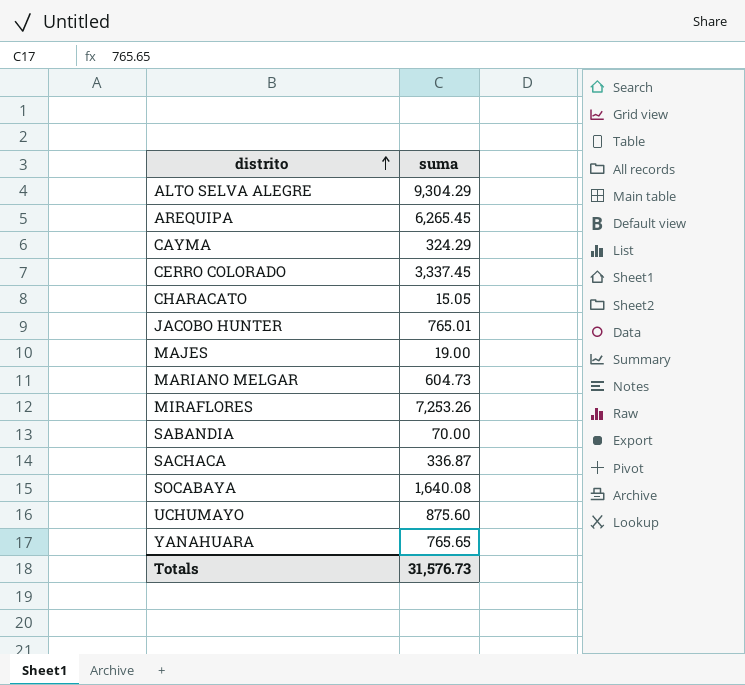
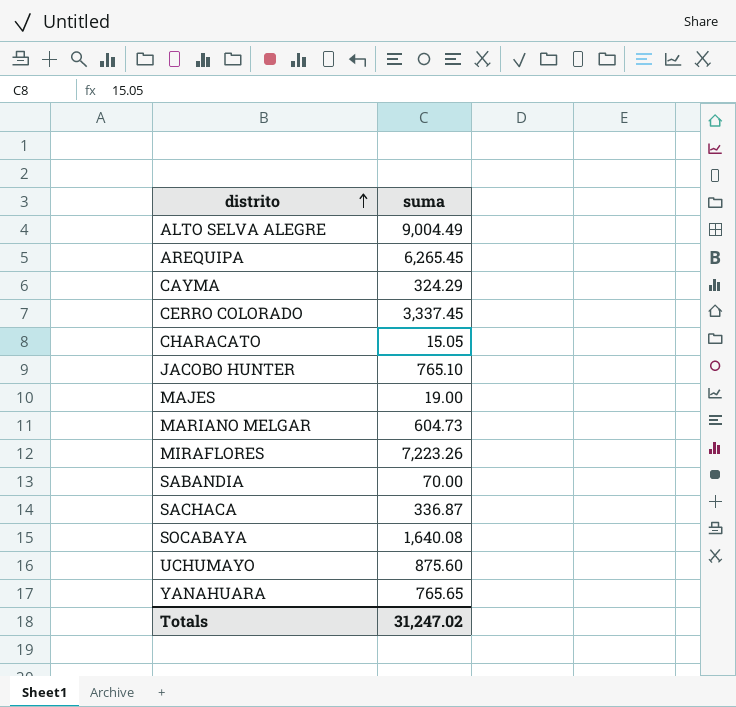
ALTO SELVA ALEGRE | suma: 9,304.29 -> 9,004.49
JACOBO HUNTER | suma: 765.01 -> 765.10
MIRAFLORES | suma: 7,253.26 -> 7,223.26
Totals | suma: 31,576.73 -> 31,247.02

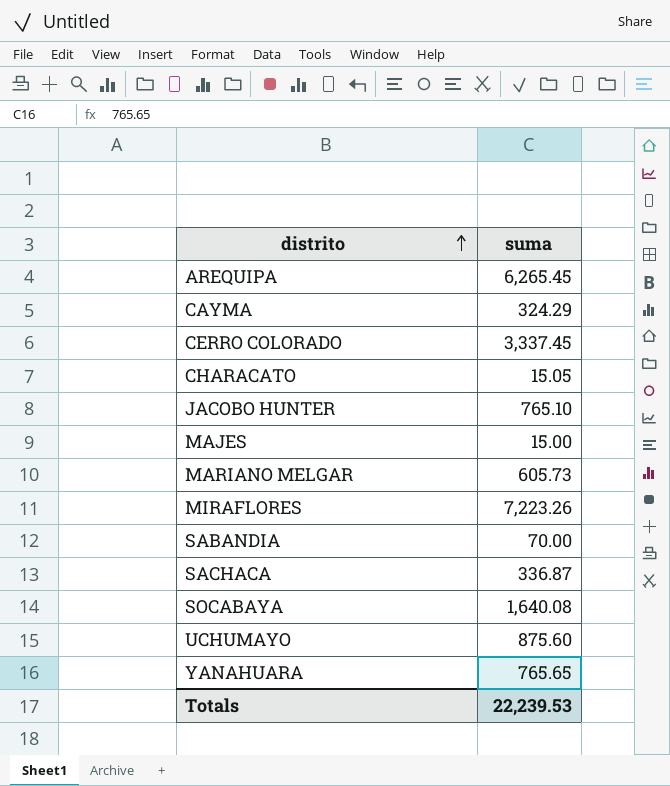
row ALTO SELVA ALEGRE: 9,004.49 -> none
MAJES | suma: 19.00 -> 15.00
MARIANO MELGAR | suma: 604.73 -> 605.73
Totals | suma: 31,247.02 -> 22,239.53

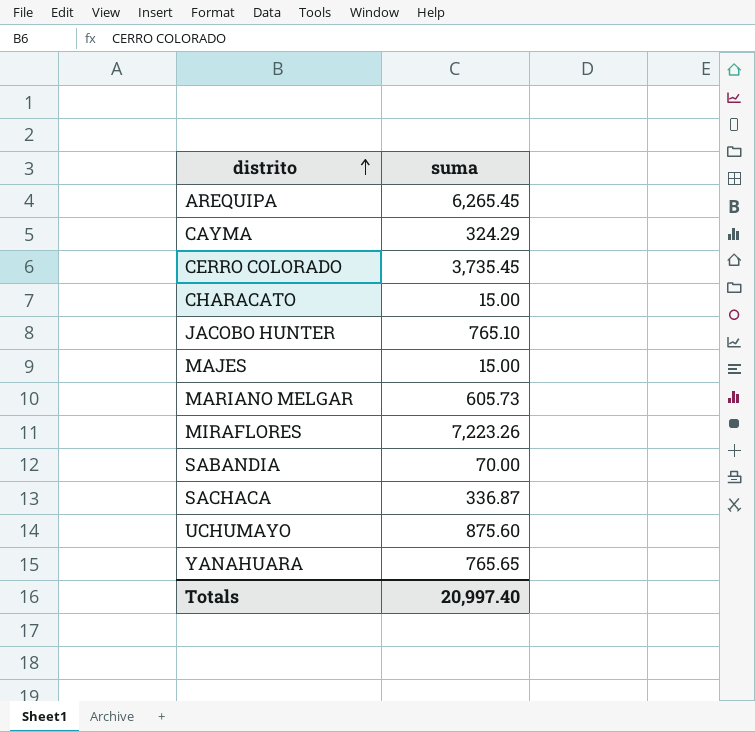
row SOCABAYA: 1,640.08 -> none
CERRO COLORADO | suma: 3,337.45 -> 3,735.45
CHARACATO | suma: 15.05 -> 15.00
Totals | suma: 22,239.53 -> 20,997.40

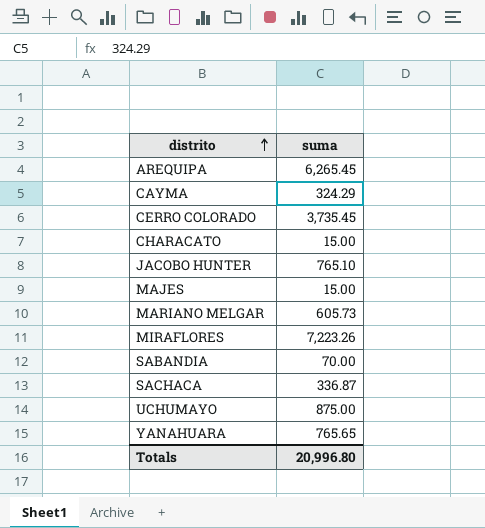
UCHUMAYO | suma: 875.60 -> 875.00
Totals | suma: 20,997.40 -> 20,996.80

